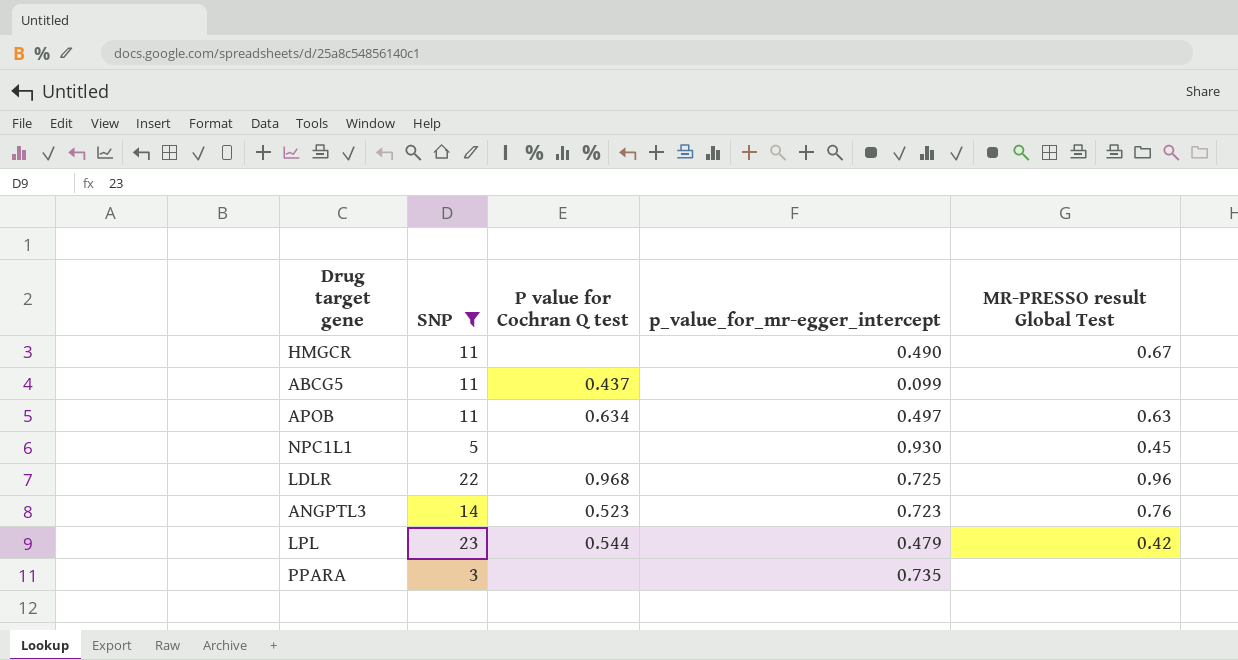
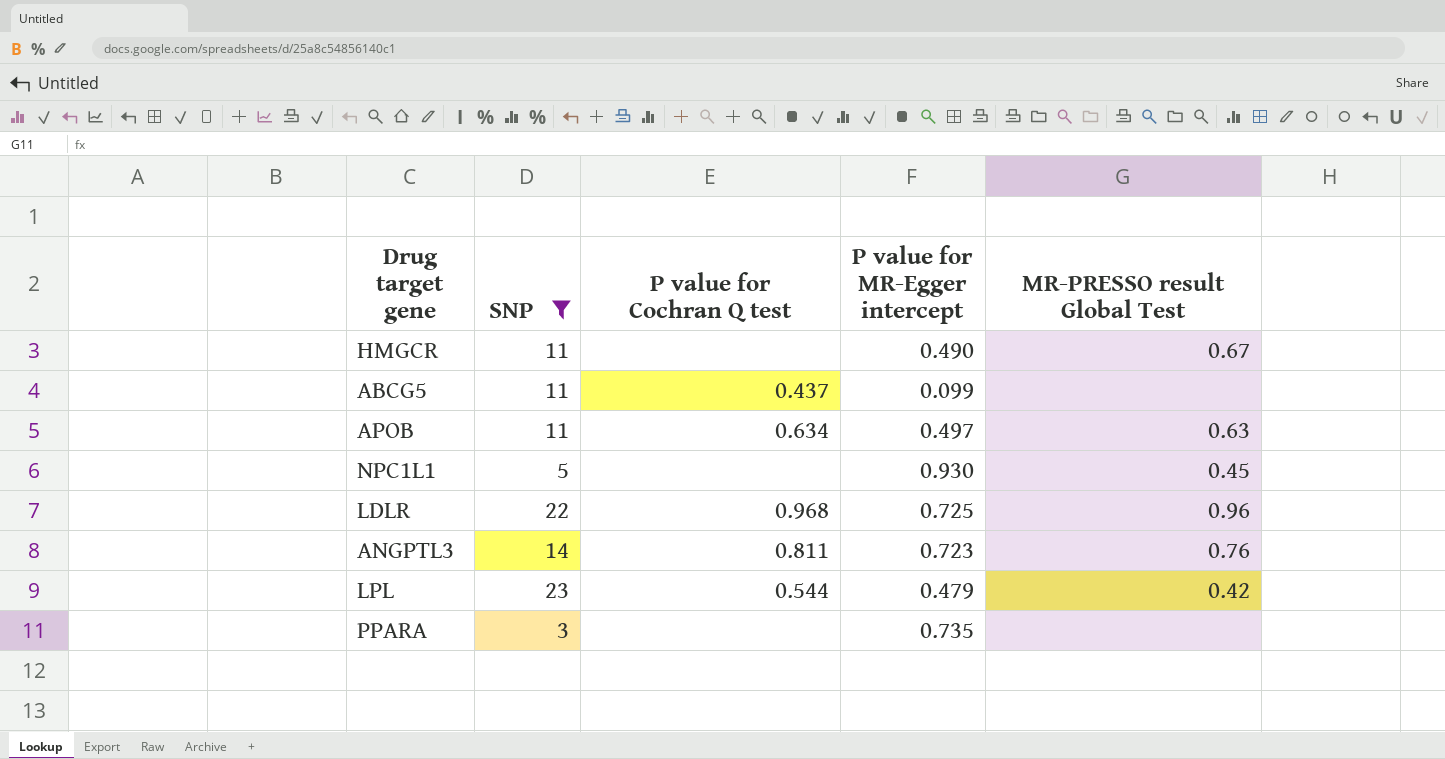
column name: p_value_for_mr-egger_intercept -> P value for MR-Egger intercept
ANGPTL3 | P value for Cochran Q test: 0.523 -> 0.811

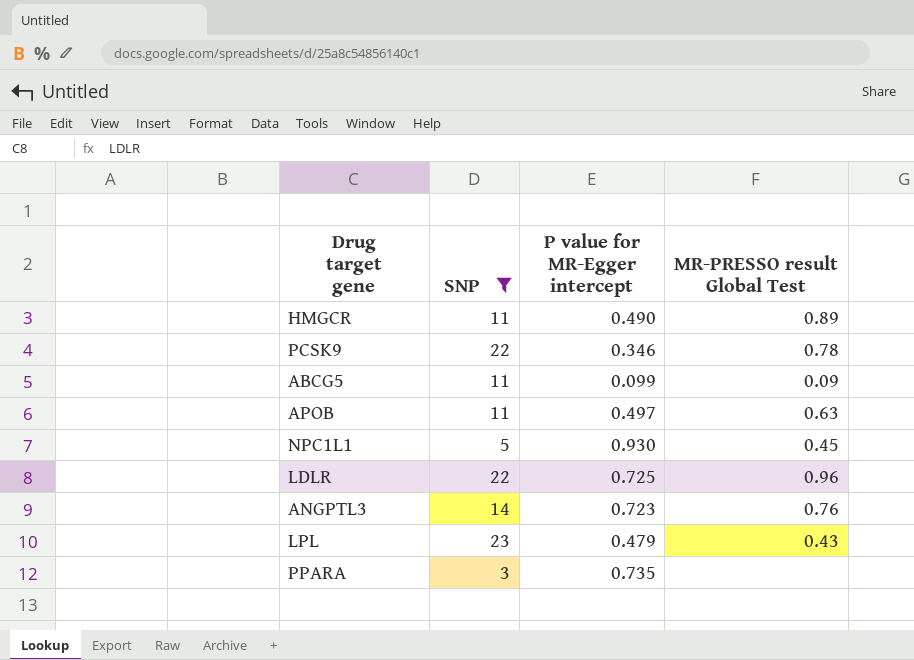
column P value for Cochran Q test | position: 3 -> none
HMGCR | MR-PRESSO result Global Test: 0.67 -> 0.89
row PCSK9: none -> 22 | 0.346 | 0.78
ABCG5 | MR-PRESSO result Global Test: none -> 0.09
LPL | MR-PRESSO result Global Test: 0.42 -> 0.43

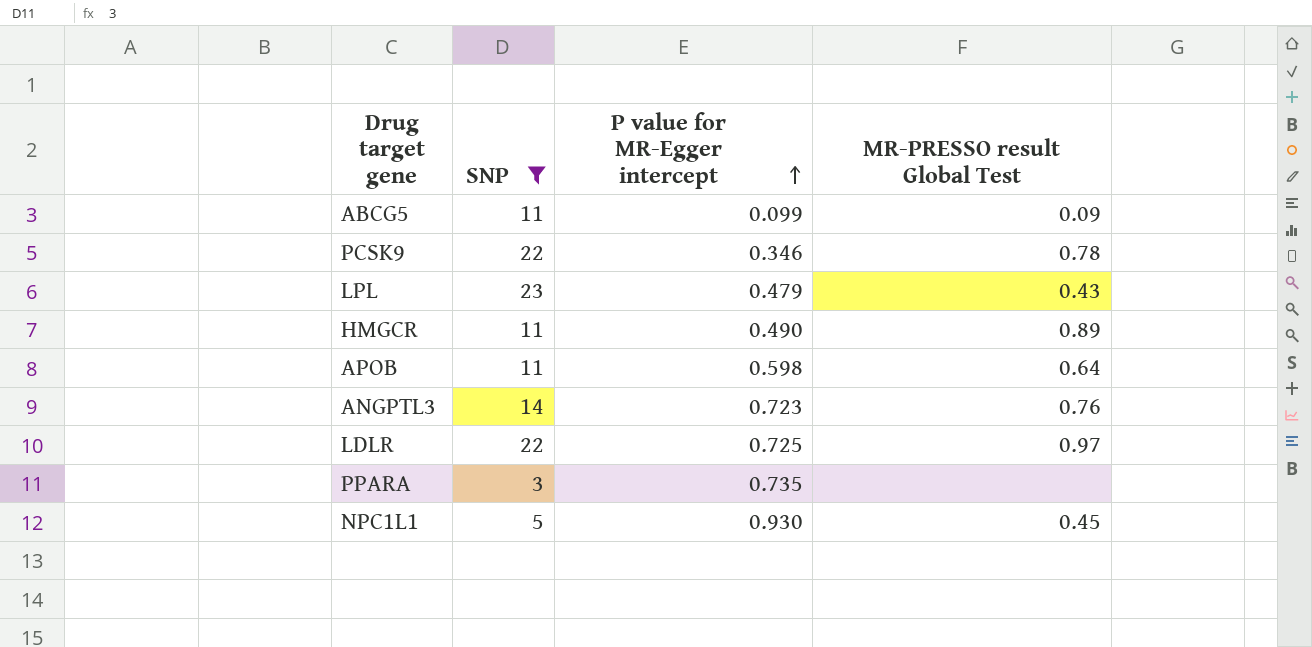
row order: none -> P value for MR-Egger intercept ascending
APOB | P value for MR-Egger intercept: 0.497 -> 0.598
APOB | MR-PRESSO result Global Test: 0.63 -> 0.64
LDLR | MR-PRESSO result Global Test: 0.96 -> 0.97

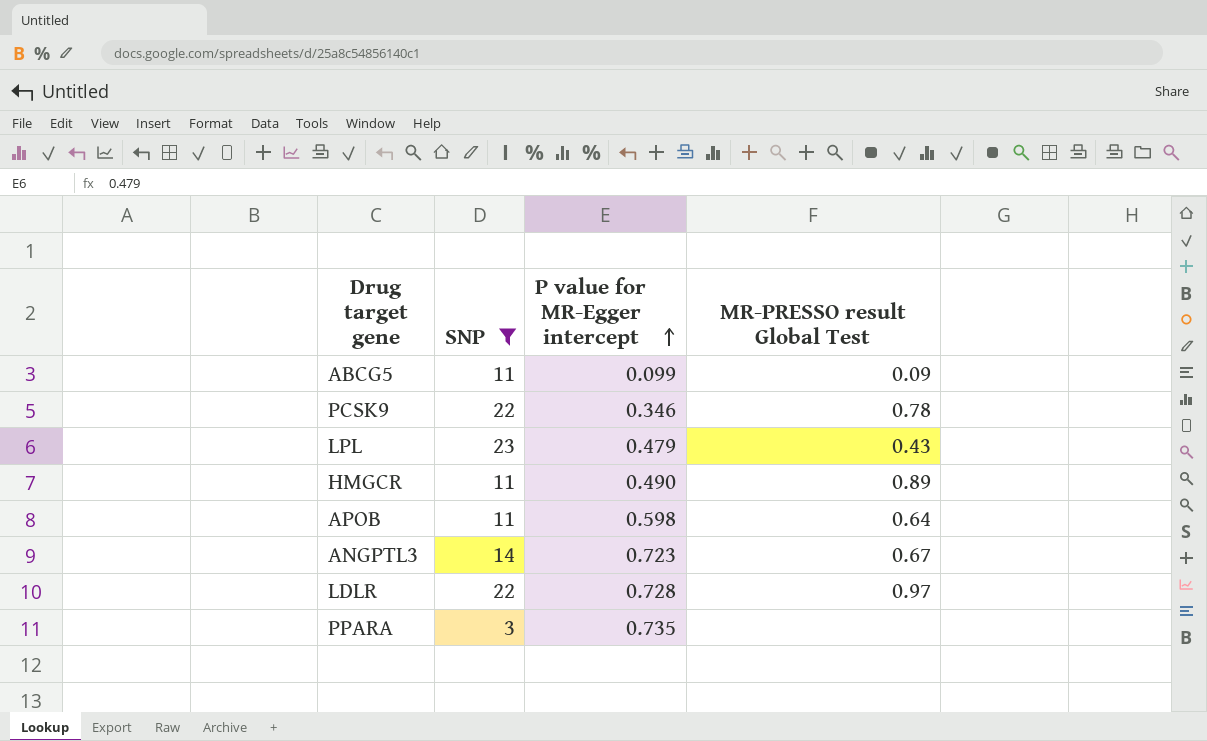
row NPC1L1: 5 | 0.930 | 0.45 -> none
ANGPTL3 | MR-PRESSO result Global Test: 0.76 -> 0.67
LDLR | P value for MR-Egger intercept: 0.725 -> 0.728

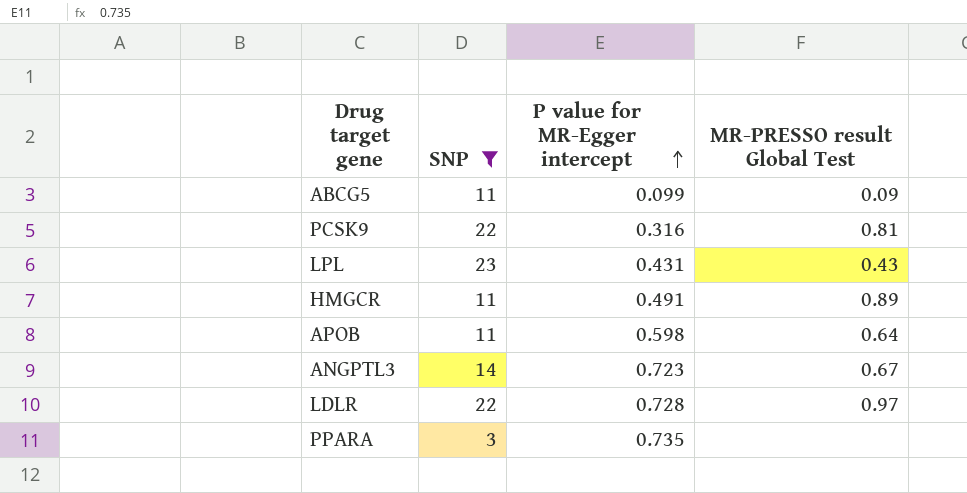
PCSK9 | P value for MR-Egger intercept: 0.346 -> 0.316
PCSK9 | MR-PRESSO result Global Test: 0.78 -> 0.81
LPL | P value for MR-Egger intercept: 0.479 -> 0.431
HMGCR | P value for MR-Egger intercept: 0.490 -> 0.491

